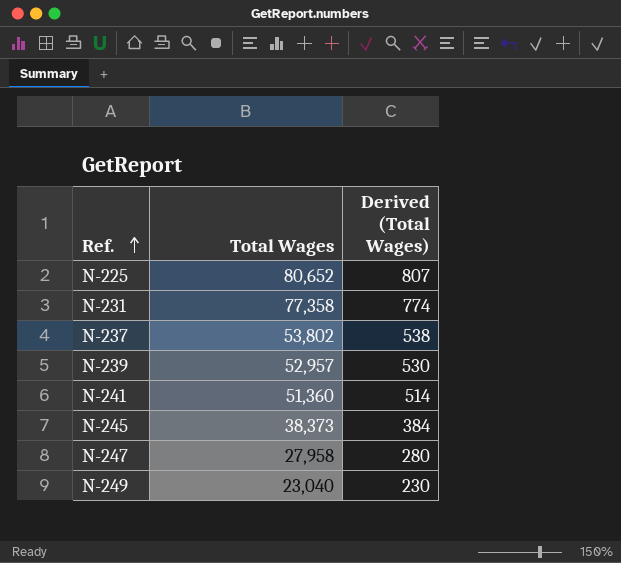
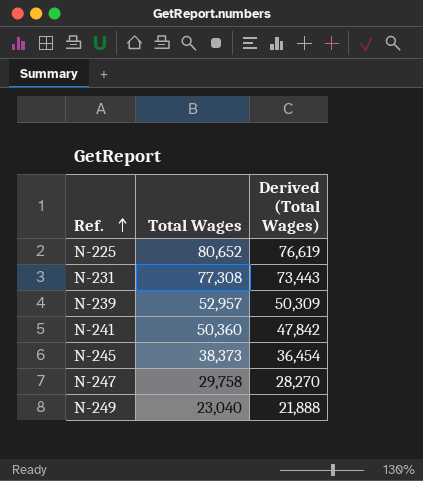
column Derived (Total Wages) | formula: [Total Wages] * 0.01 -> [Total Wages] * 0.95
row N-237: 53,802 | 538 -> none
N-231 | Total Wages: 77,358 -> 77,308
N-241 | Total Wages: 51,360 -> 50,360
N-247 | Total Wages: 27,958 -> 29,758

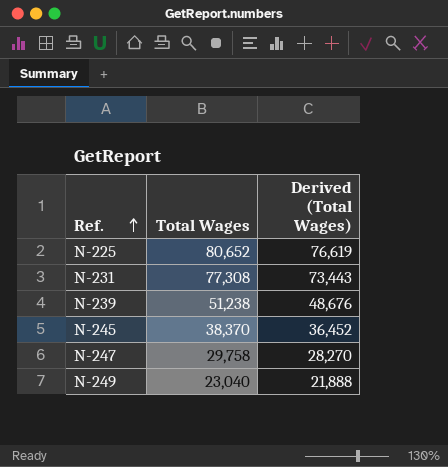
row N-241: 50,360 | 47,842 -> none
N-239 | Total Wages: 52,957 -> 51,238
N-239 | Derived (Total Wages): 50,309 -> 48,676
N-245 | Total Wages: 38,373 -> 38,370
N-245 | Derived (Total Wages): 36,454 -> 36,452

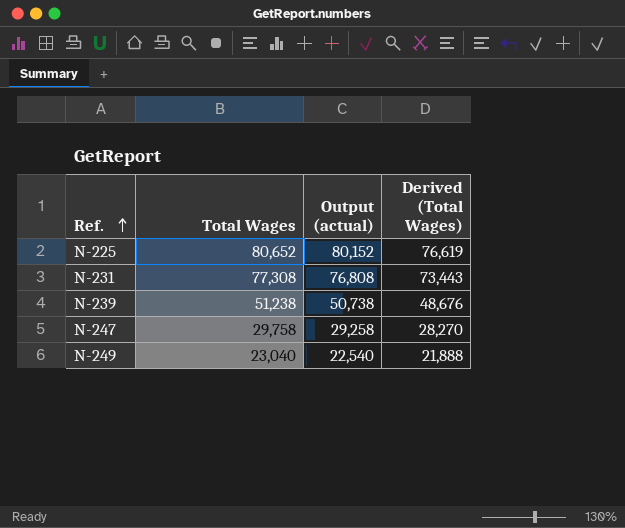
column Output (actual) | formula: none -> [Total Wages] - 500
row N-245: 38,370 | 36,452 -> none

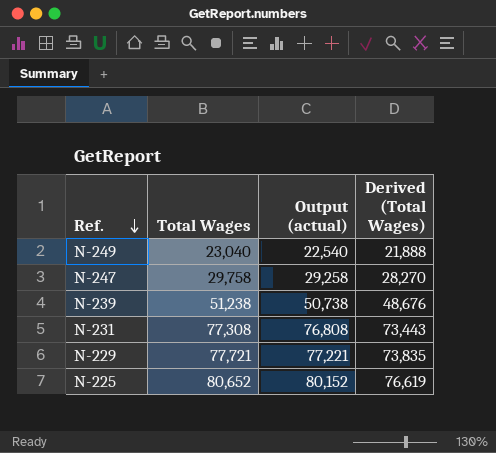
row order: Ref. ascending -> Ref. descending
row N-229: none -> 77,721 | 77,221 | 73,835

